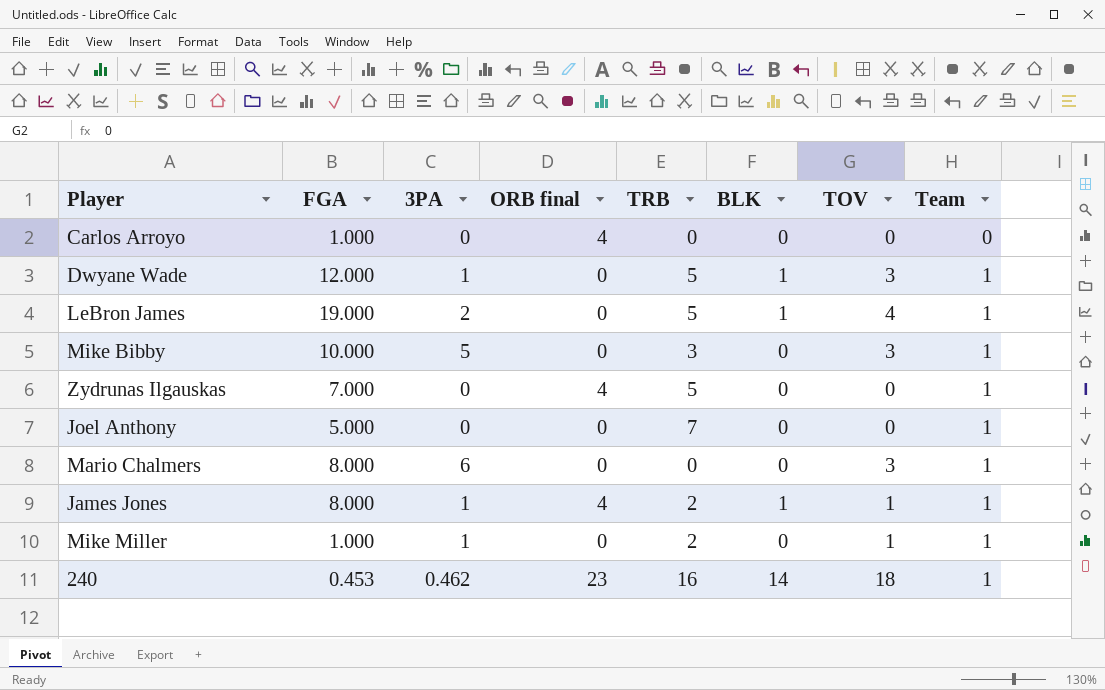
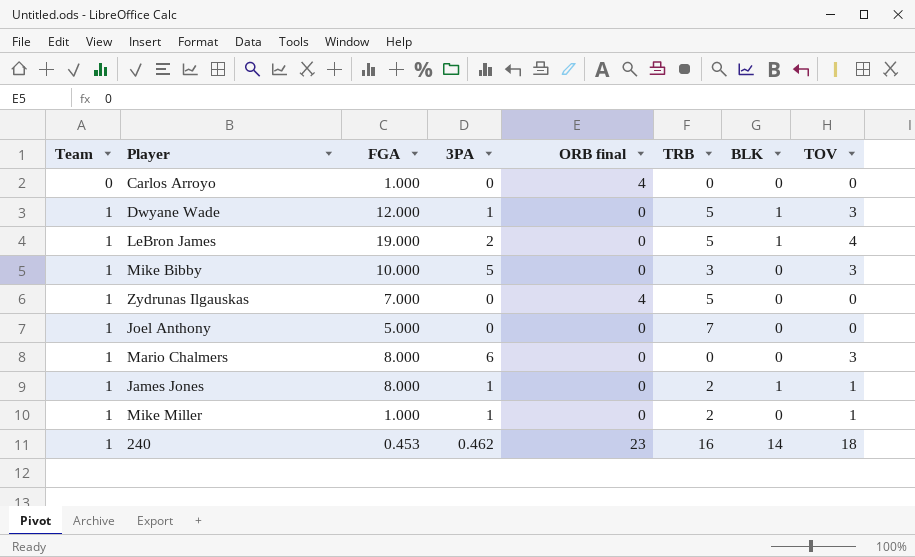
column Team | position: 8 -> 1
James Jones | ORB final: 4 -> 0

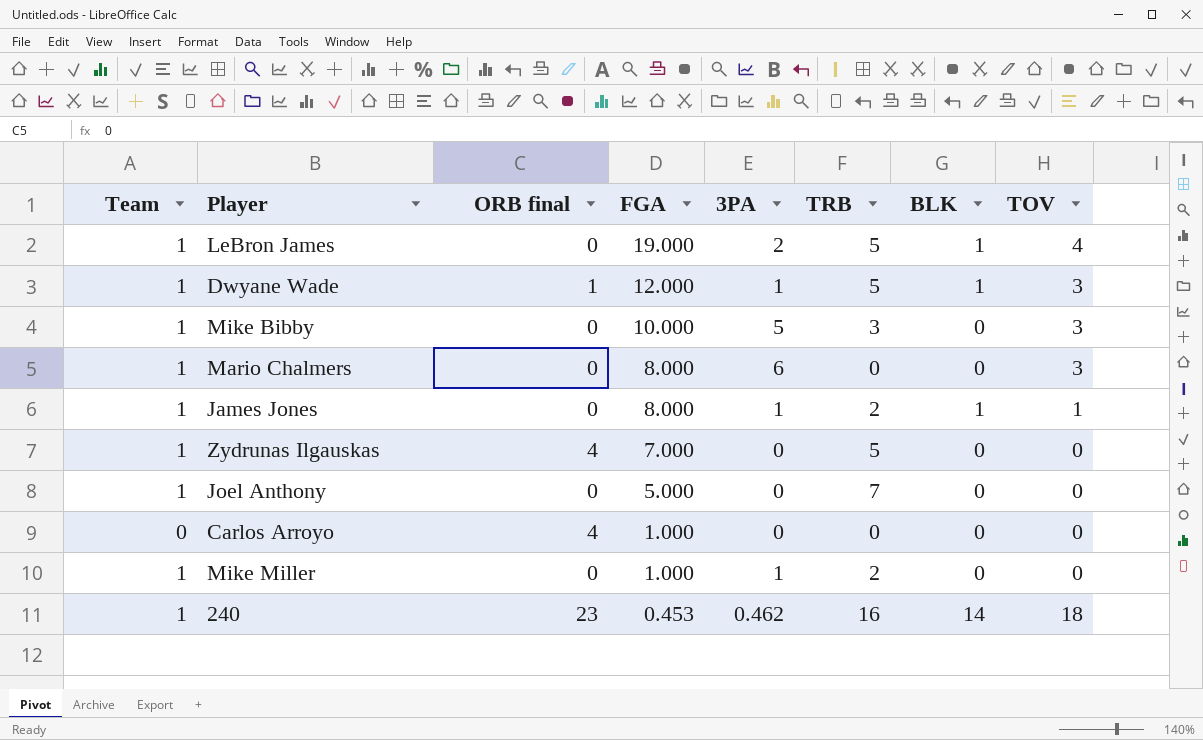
row order: Team ascending -> FGA descending
column ORB final | position: 5 -> 3
Dwyane Wade | ORB final: 0 -> 1
Mike Miller | TOV: 1 -> 0

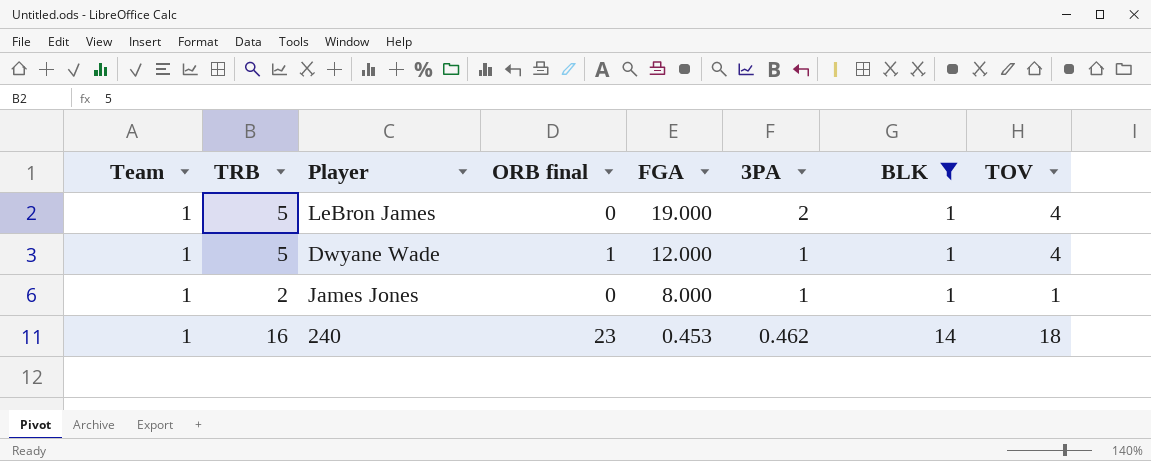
filter: none -> BLK != 0
column TRB | position: 6 -> 2
Dwyane Wade | TOV: 3 -> 4

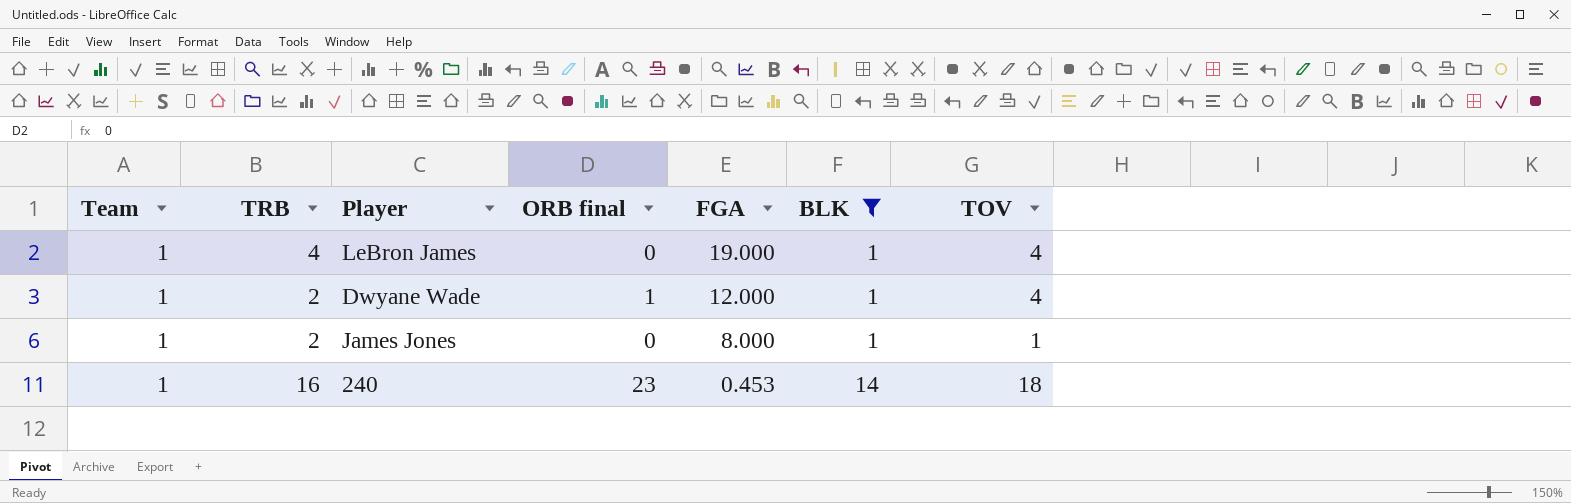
column 3PA | position: 6 -> none
LeBron James | TRB: 5 -> 4
Dwyane Wade | TRB: 5 -> 2

